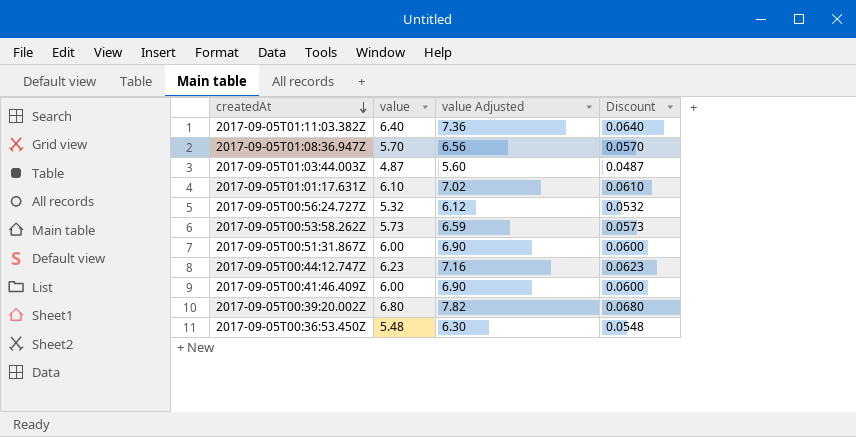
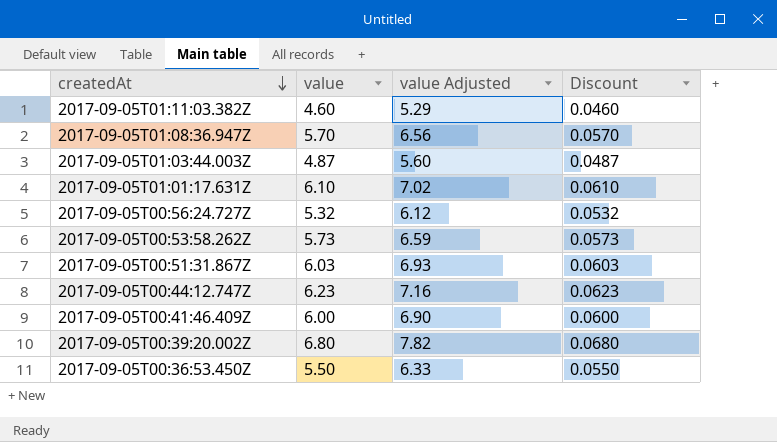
2017-09-05T01:11:03.382Z | value: 6.40 -> 4.60
2017-09-05T01:11:03.382Z | value Adjusted: 7.36 -> 5.29
2017-09-05T01:11:03.382Z | Discount: 0.0640 -> 0.0460
2017-09-05T00:51:31.867Z | value: 6.00 -> 6.03
2017-09-05T00:51:31.867Z | value Adjusted: 6.90 -> 6.93
2017-09-05T00:51:31.867Z | Discount: 0.0600 -> 0.0603
2017-09-05T00:36:53.450Z | value: 5.48 -> 5.50
2017-09-05T00:36:53.450Z | value Adjusted: 6.30 -> 6.33
2017-09-05T00:36:53.450Z | Discount: 0.0548 -> 0.0550

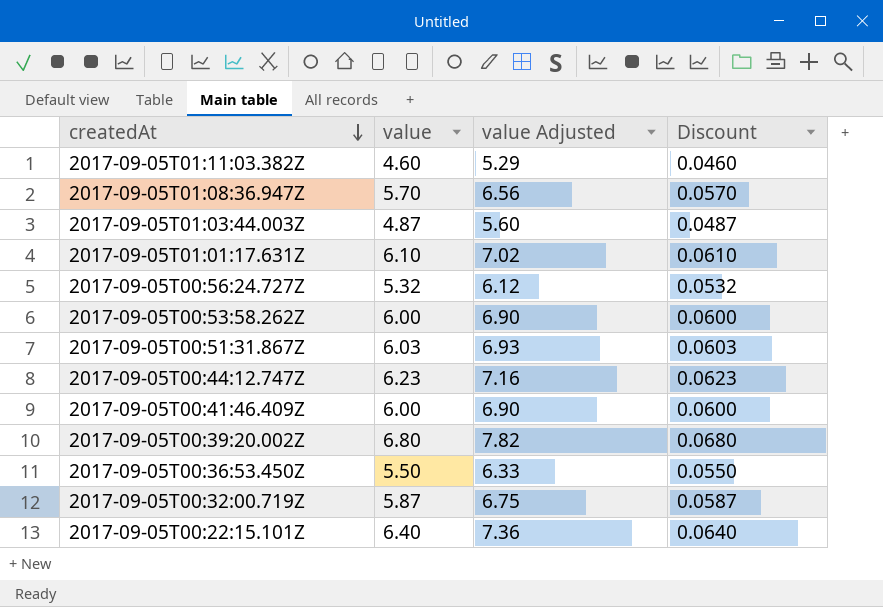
2017-09-05T00:53:58.262Z | value: 5.73 -> 6.00
2017-09-05T00:53:58.262Z | value Adjusted: 6.59 -> 6.90
2017-09-05T00:53:58.262Z | Discount: 0.0573 -> 0.0600
row 2017-09-05T00:32:00.719Z: none -> 5.87 | 6.75 | 0.0587
row 2017-09-05T00:22:15.101Z: none -> 6.40 | 7.36 | 0.0640

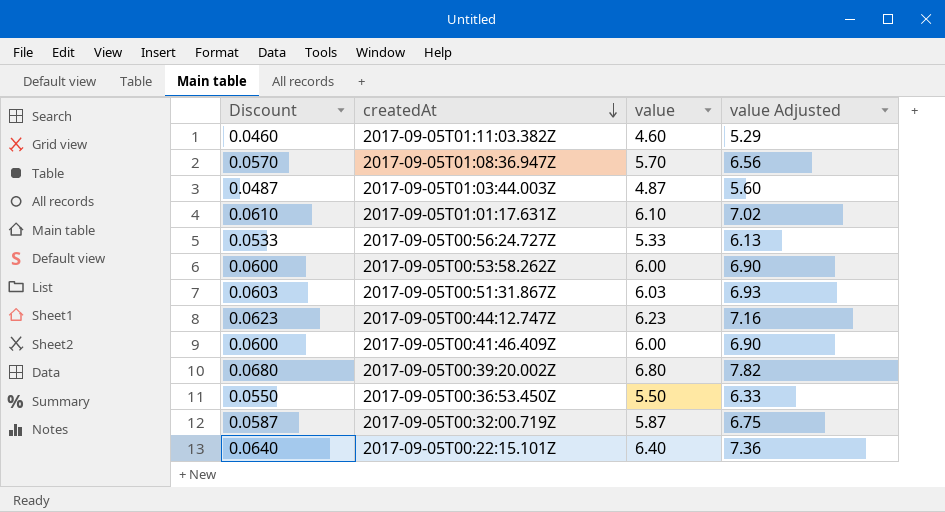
column Discount | position: 4 -> 1
2017-09-05T00:56:24.727Z | Discount: 0.0532 -> 0.0533
2017-09-05T00:56:24.727Z | value: 5.32 -> 5.33
2017-09-05T00:56:24.727Z | value Adjusted: 6.12 -> 6.13

